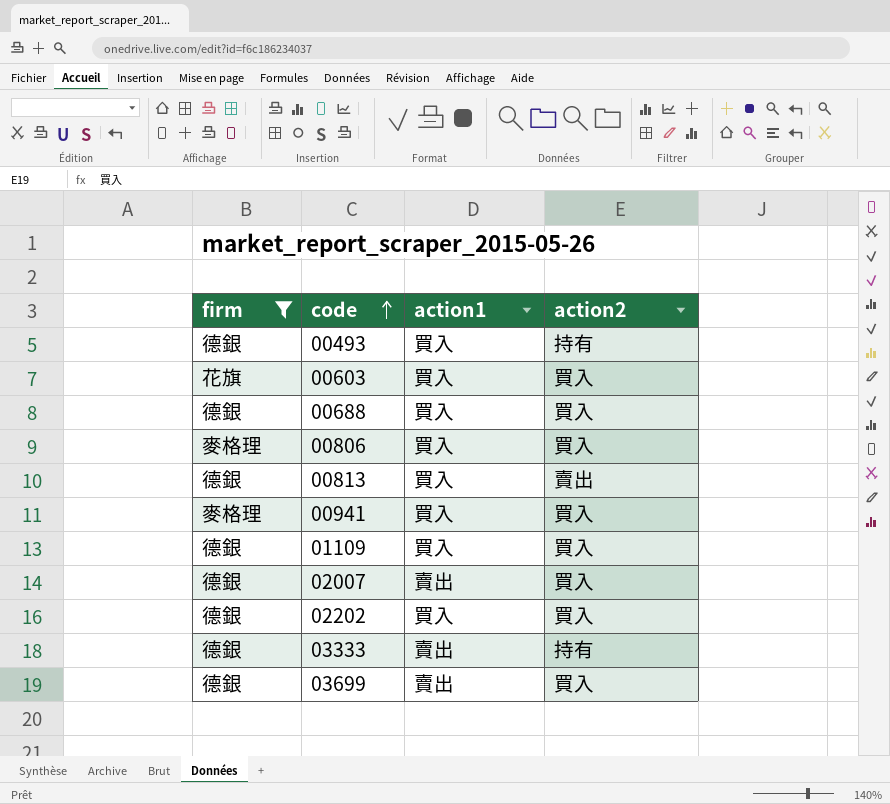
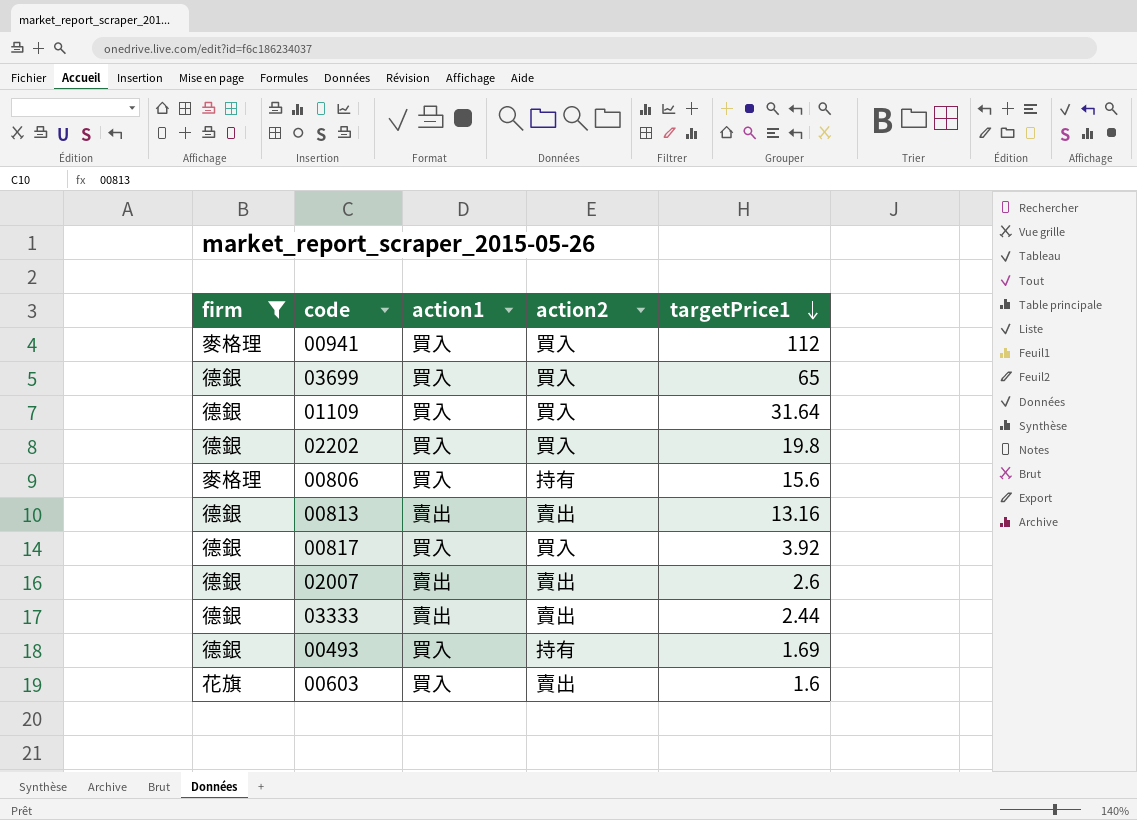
row order: code ascending -> targetPrice1 descending
column targetPrice1 | position: none -> 5
row 00688: 德銀 | 買入 | 買入 -> none
03699 | action1: 賣出 -> 買入
00806 | action2: 買入 -> 持有
00813 | action1: 買入 -> 賣出
row 00817: none -> 德銀 | 買入 | 買入 | 3.92
02007 | action2: 買入 -> 賣出
03333 | action2: 持有 -> 賣出
00603 | action2: 買入 -> 賣出

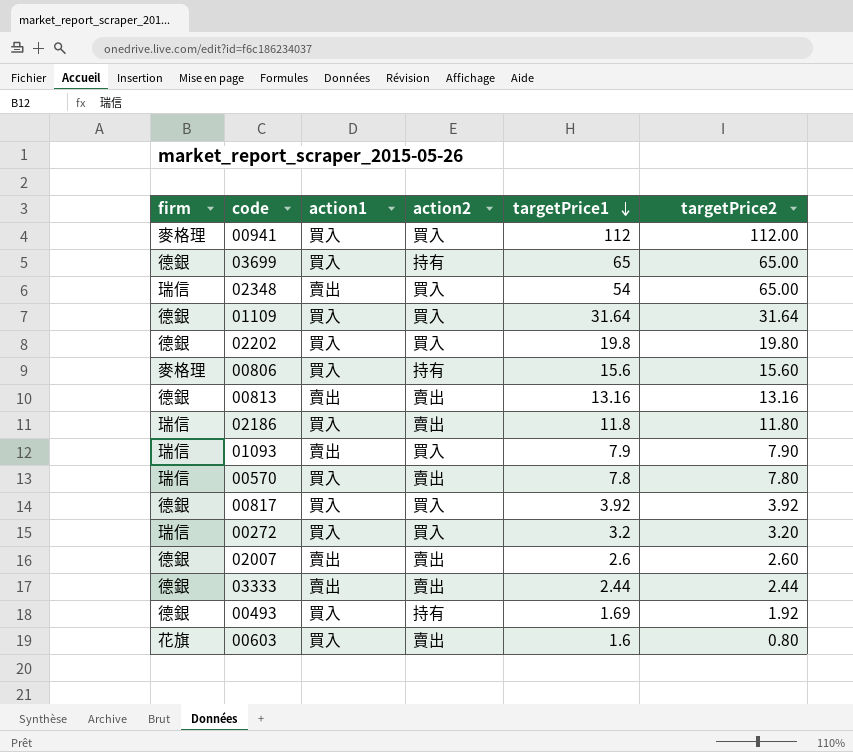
filter: firm != 瑞信 -> none
column targetPrice2 | position: none -> 6
03699 | action2: 買入 -> 持有

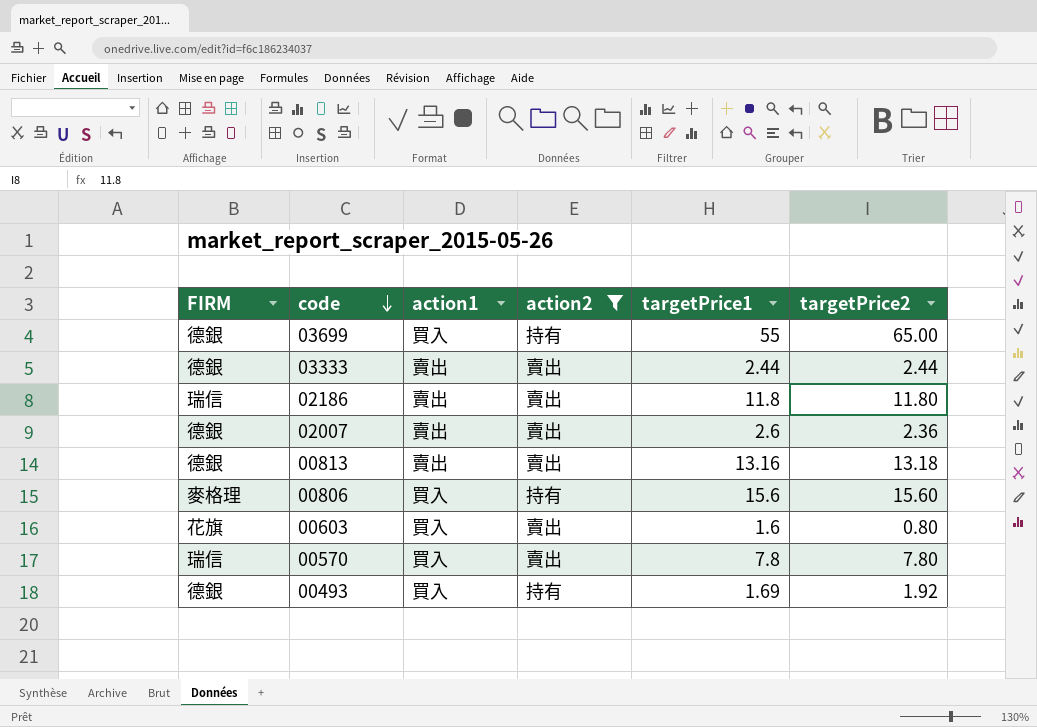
filter: none -> action2 != 買入
row order: targetPrice1 descending -> code descending
column name: firm -> FIRM
03699 | targetPrice1: 65 -> 55
02186 | action1: 買入 -> 賣出
02007 | targetPrice2: 2.60 -> 2.36
00813 | targetPrice2: 13.16 -> 13.18

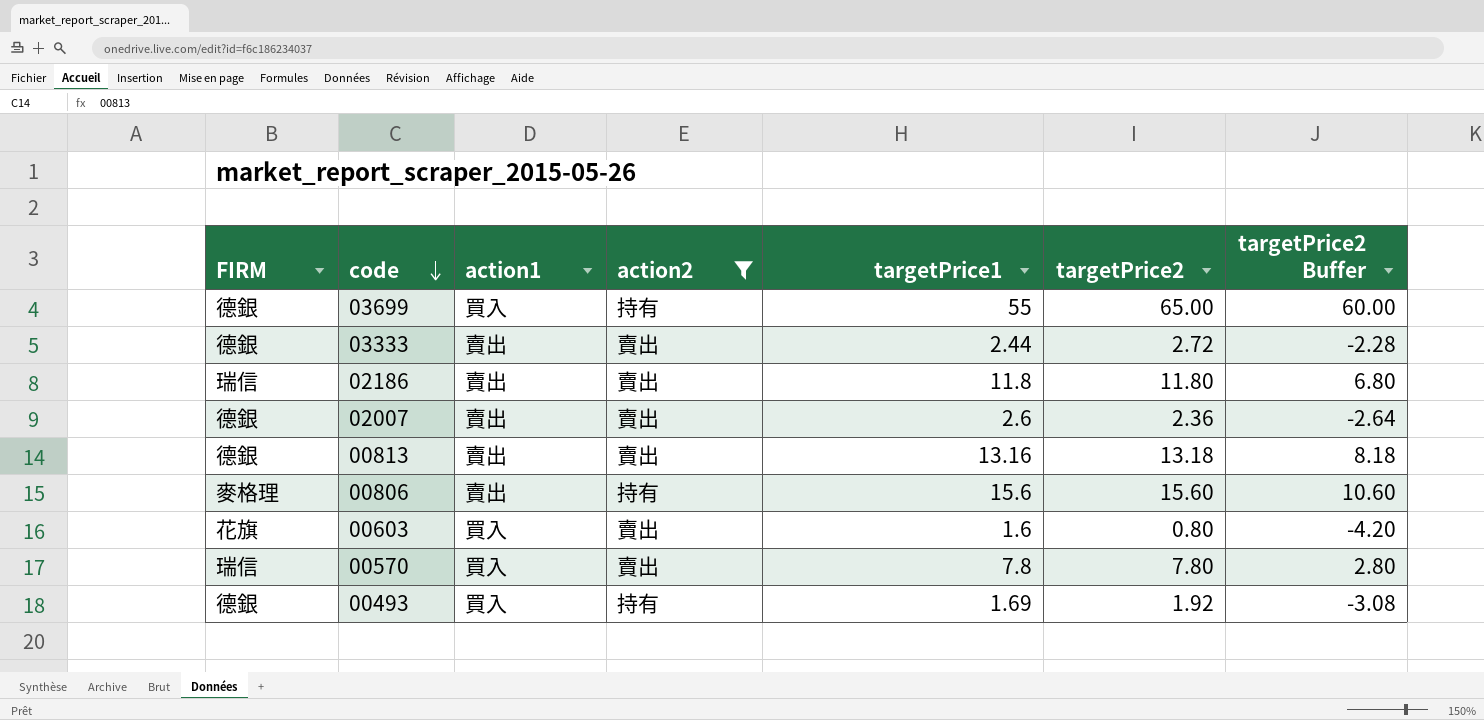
column targetPrice2 Buffer | formula: none -> [targetPrice2] - 5
03333 | targetPrice2: 2.44 -> 2.72
00806 | action1: 買入 -> 賣出

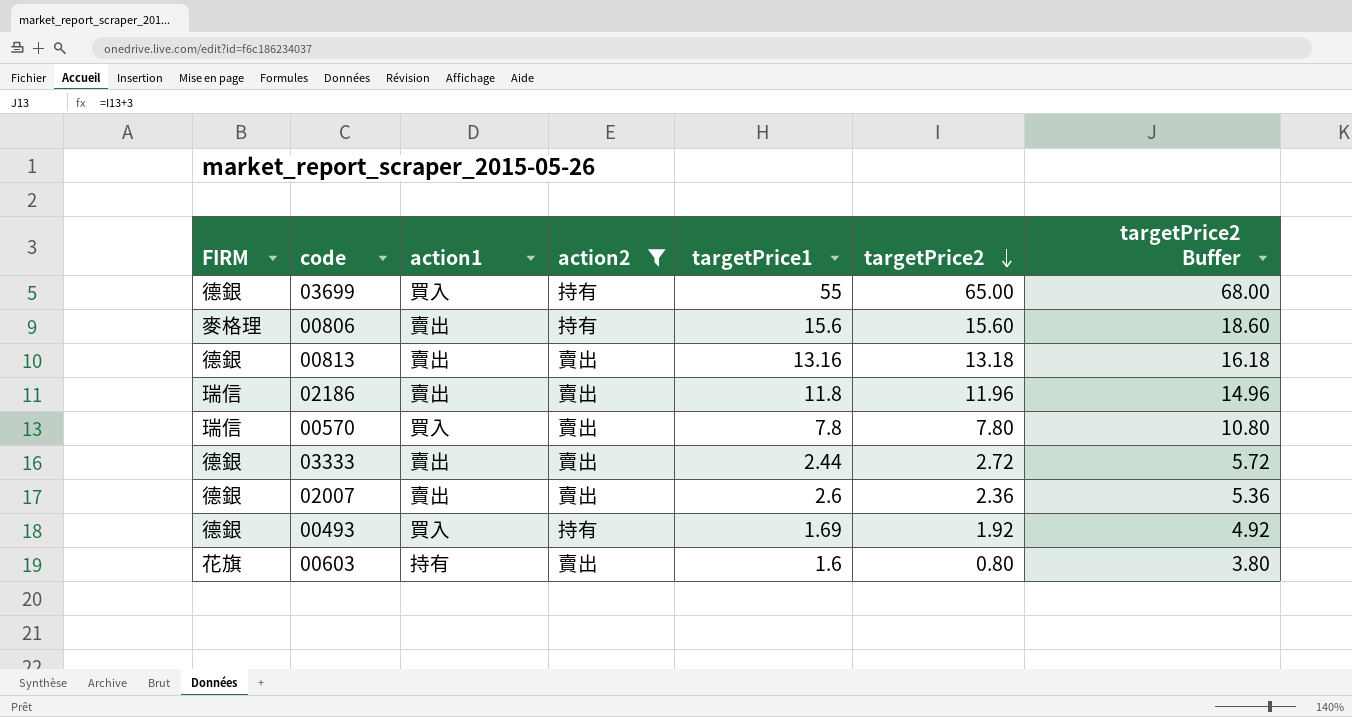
row order: code descending -> targetPrice2 descending
column targetPrice2 Buffer | formula: [targetPrice2] - 5 -> [targetPrice2] + 3
02186 | targetPrice2: 11.80 -> 11.96
00603 | action1: 買入 -> 持有

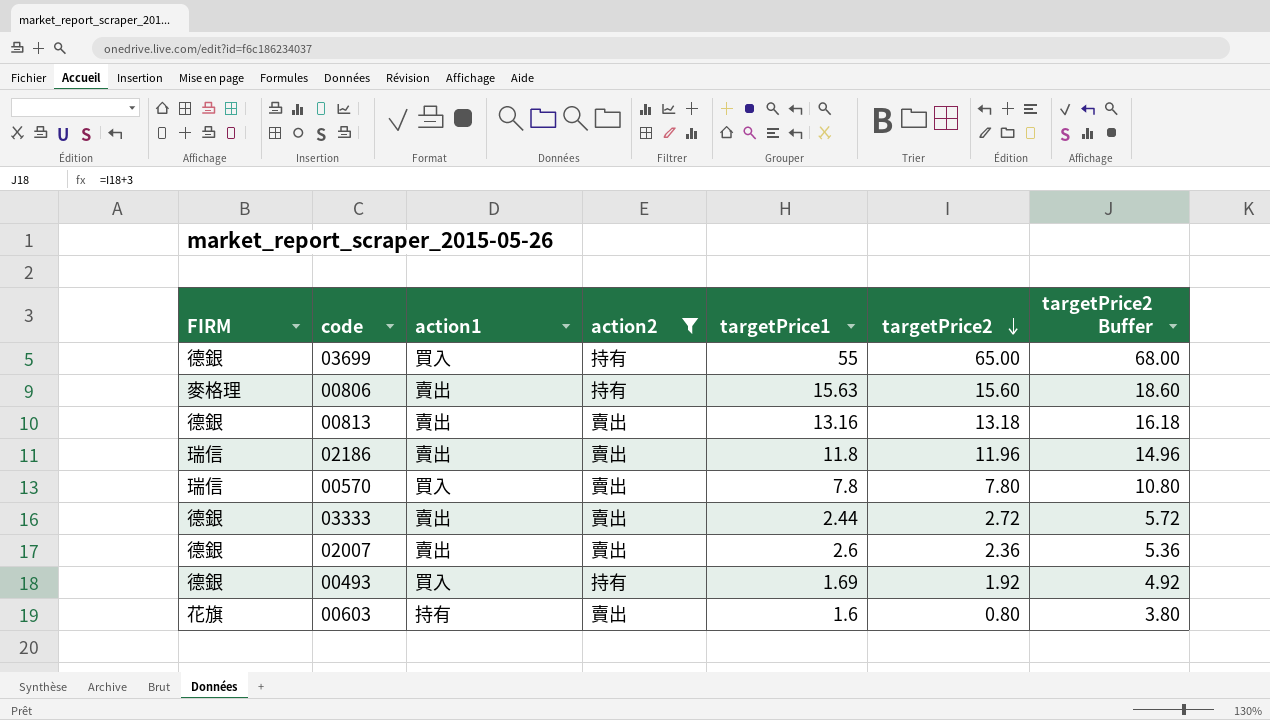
00806 | targetPrice1: 15.6 -> 15.63

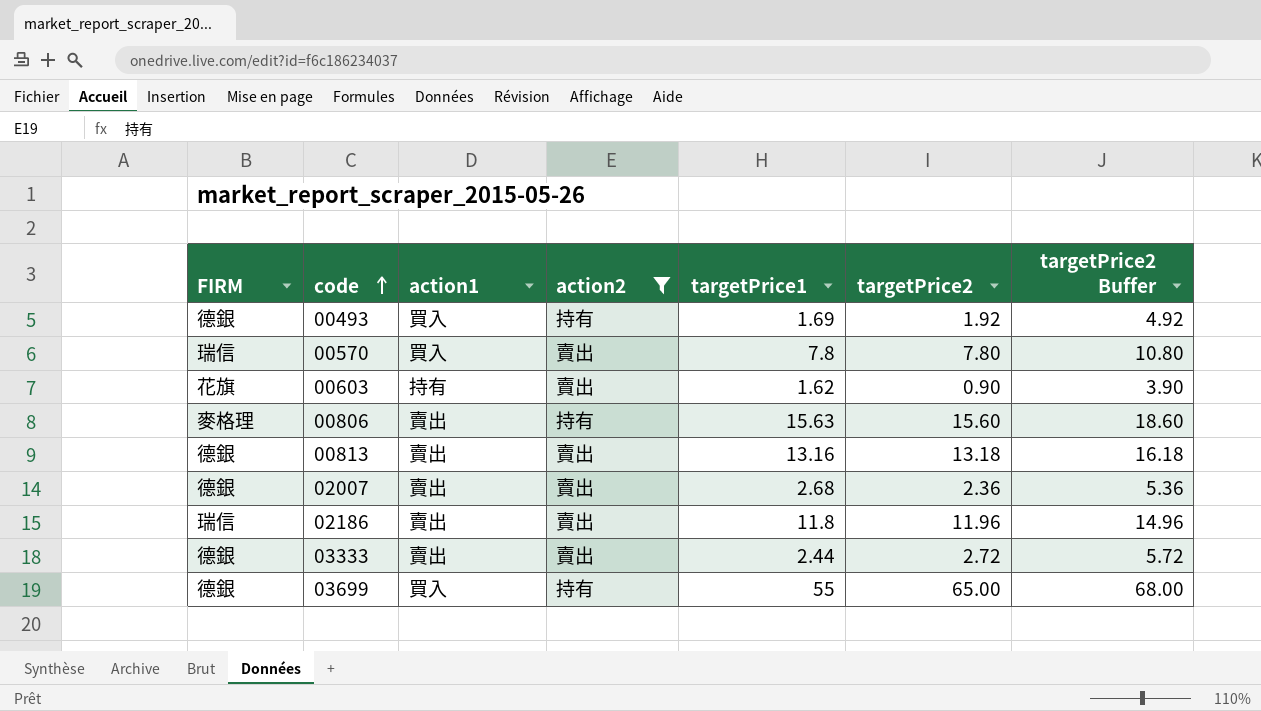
row order: targetPrice2 descending -> code ascending
00603 | targetPrice1: 1.6 -> 1.62
00603 | targetPrice2: 0.80 -> 0.90
00603 | targetPrice2 Buffer: 3.80 -> 3.90
02007 | targetPrice1: 2.6 -> 2.68

